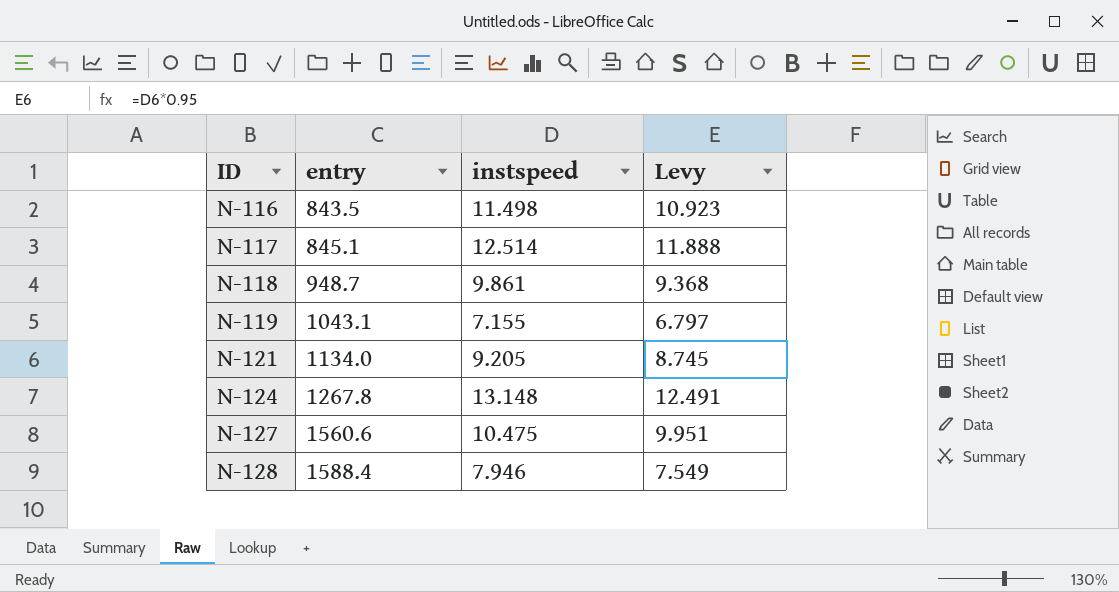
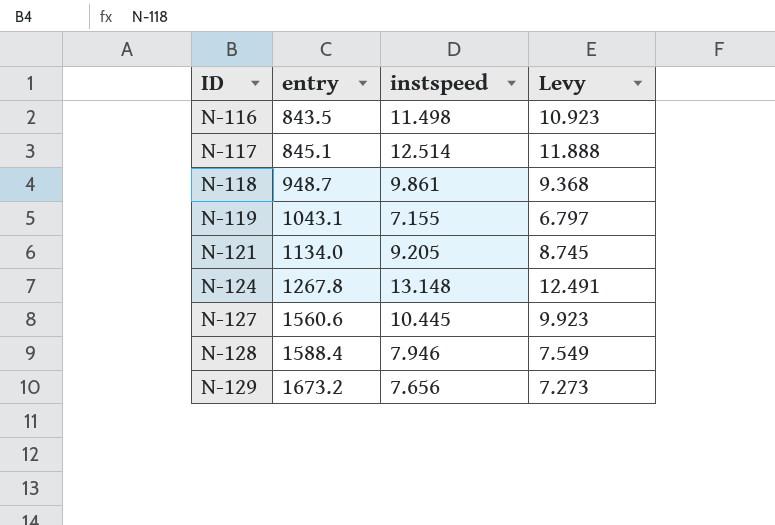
N-127 | instspeed: 10.475 -> 10.445
N-127 | Levy: 9.951 -> 9.923
row N-129: none -> 1673.2 | 7.656 | 7.273

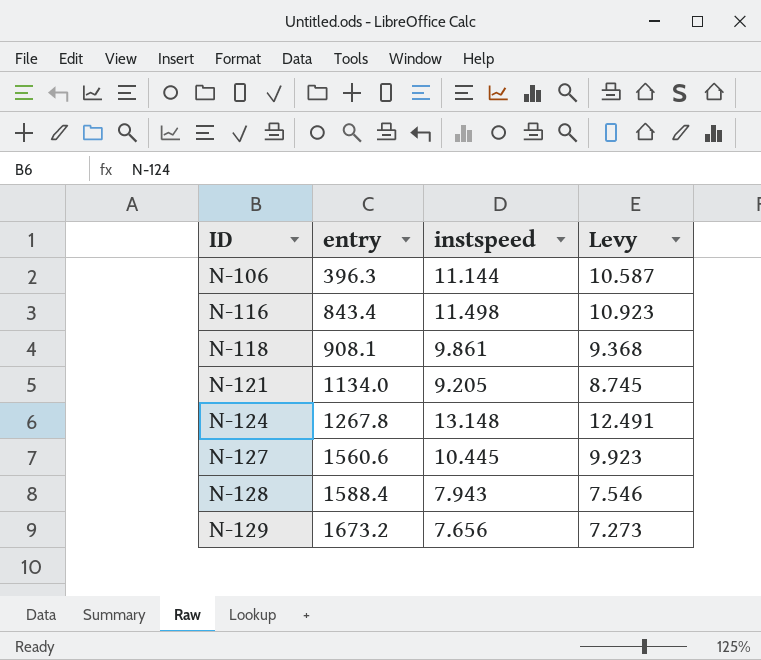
row N-117: 845.1 | 12.514 | 11.888 -> none
row N-119: 1043.1 | 7.155 | 6.797 -> none
row N-106: none -> 396.3 | 11.144 | 10.587
N-116 | entry: 843.5 -> 843.4
N-118 | entry: 948.7 -> 908.1
N-128 | instspeed: 7.946 -> 7.943
N-128 | Levy: 7.549 -> 7.546

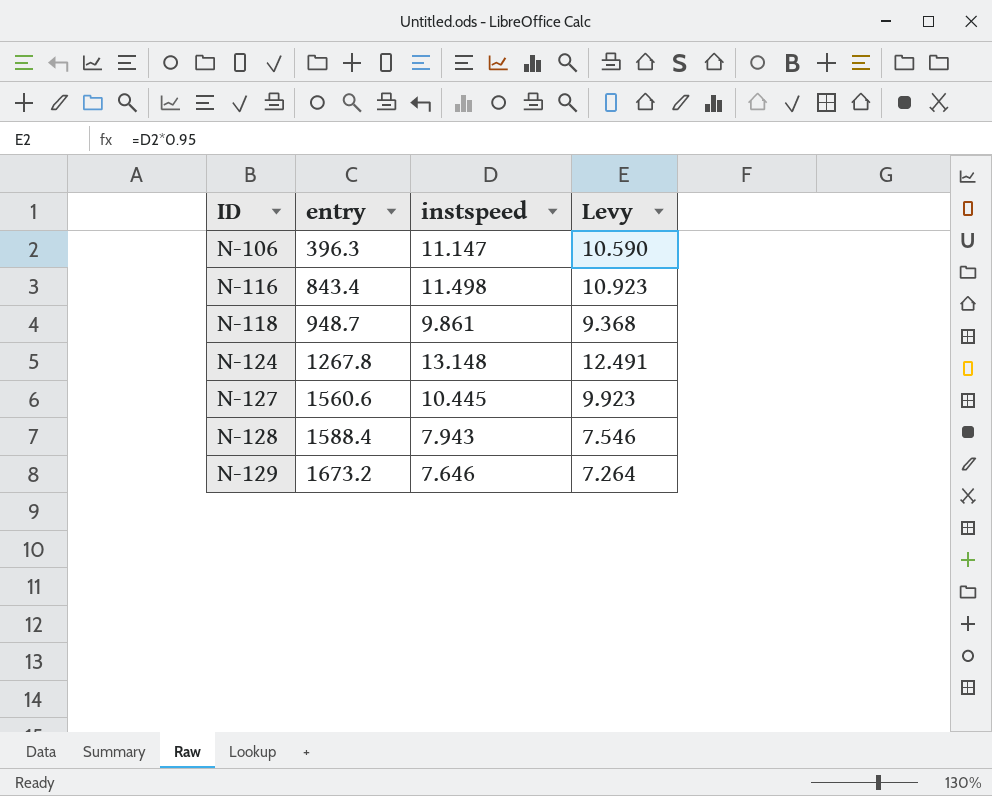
row N-121: 1134.0 | 9.205 | 8.745 -> none
N-106 | instspeed: 11.144 -> 11.147
N-106 | Levy: 10.587 -> 10.590
N-118 | entry: 908.1 -> 948.7
N-129 | instspeed: 7.656 -> 7.646
N-129 | Levy: 7.273 -> 7.264

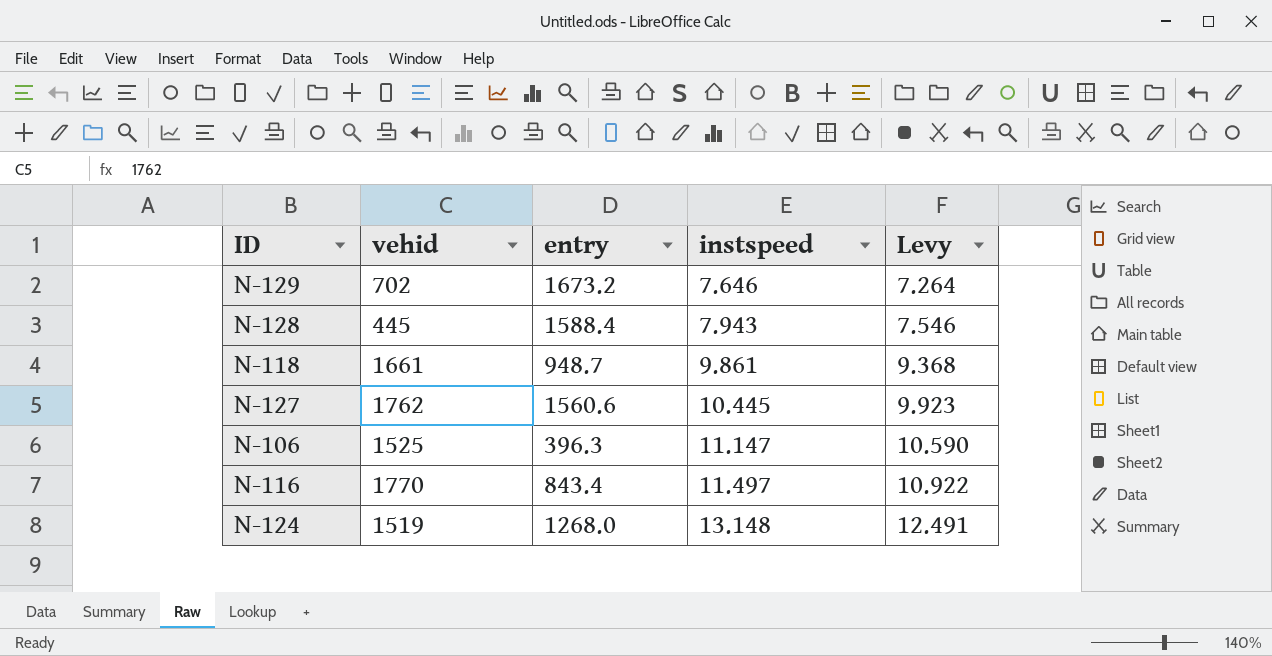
row order: ID ascending -> instspeed ascending
column vehid | position: none -> 2
N-116 | instspeed: 11.498 -> 11.497
N-116 | Levy: 10.923 -> 10.922
N-124 | entry: 1267.8 -> 1268.0

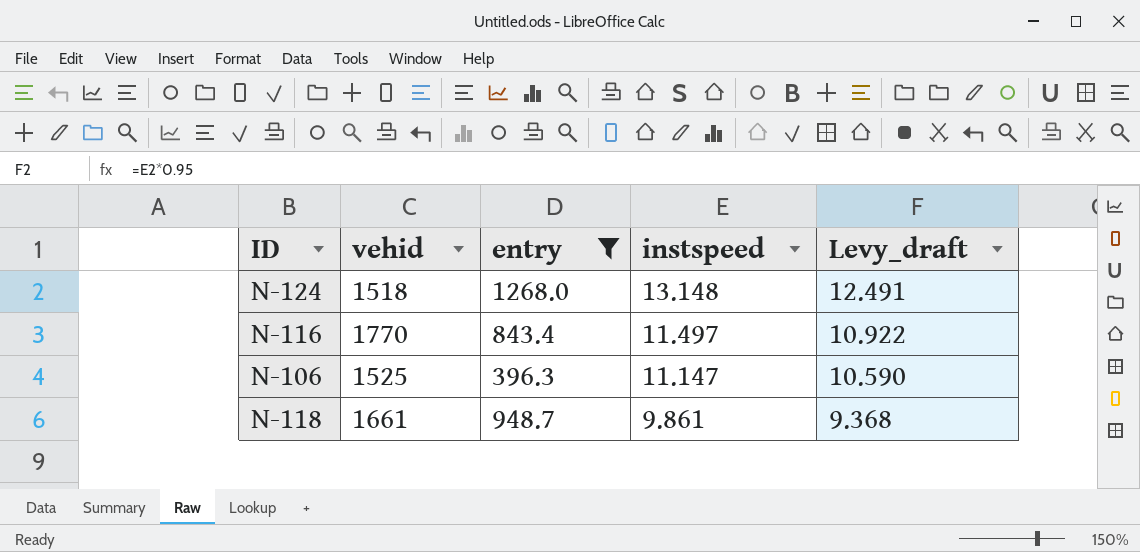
filter: none -> entry <= 1268.0
row order: instspeed ascending -> instspeed descending
column name: Levy -> Levy_draft
N-124 | vehid: 1519 -> 1518

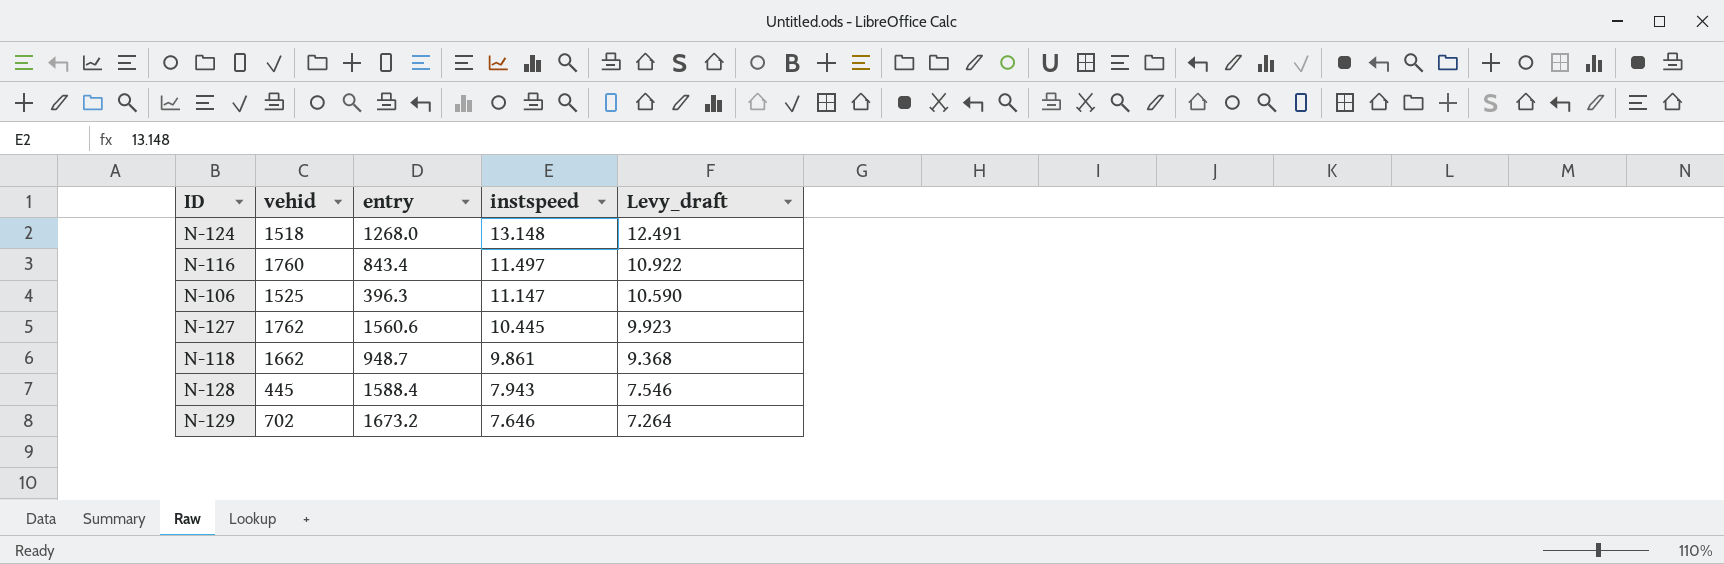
filter: entry <= 1268.0 -> none
N-116 | vehid: 1770 -> 1760
N-118 | vehid: 1661 -> 1662

